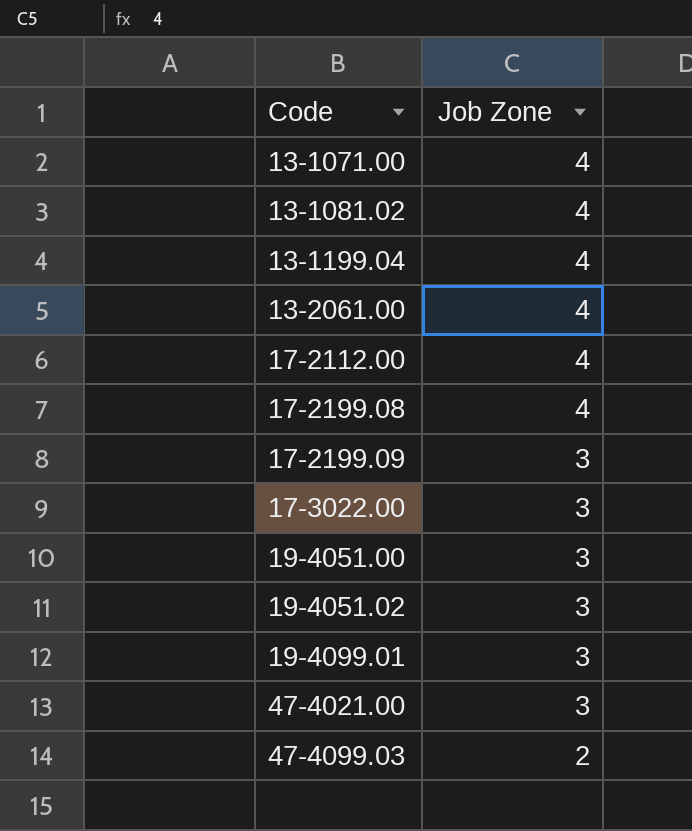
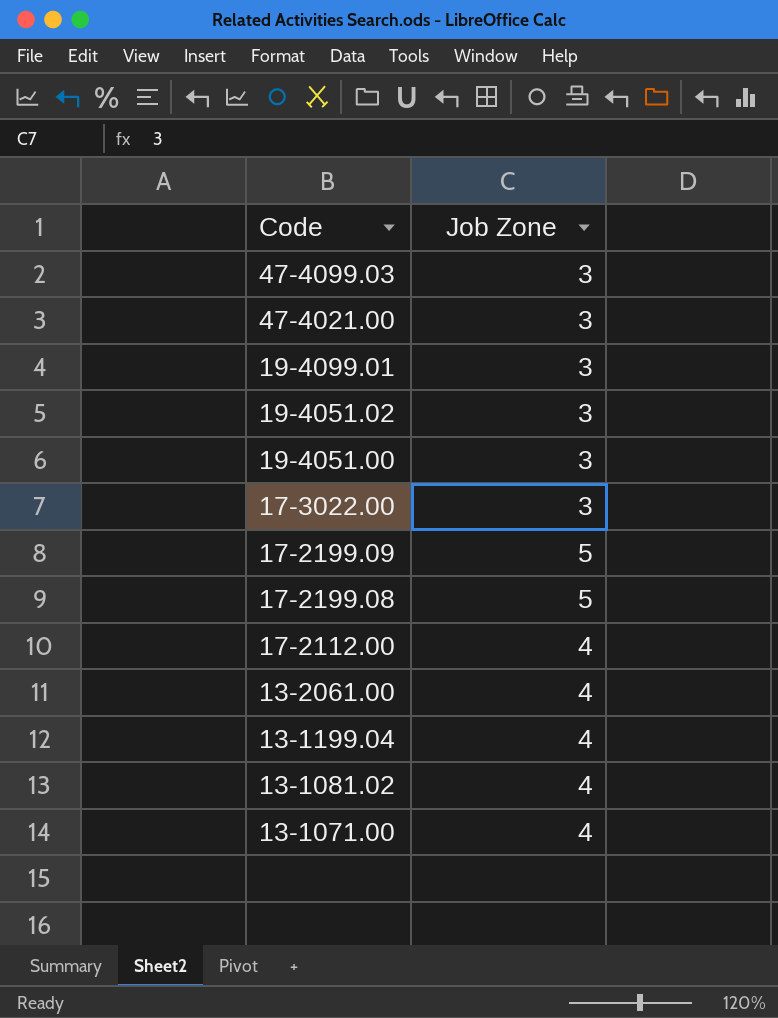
row order: Code ascending -> Code descending
47-4099.03 | Job Zone: 2 -> 3
17-2199.09 | Job Zone: 3 -> 5
17-2199.08 | Job Zone: 4 -> 5

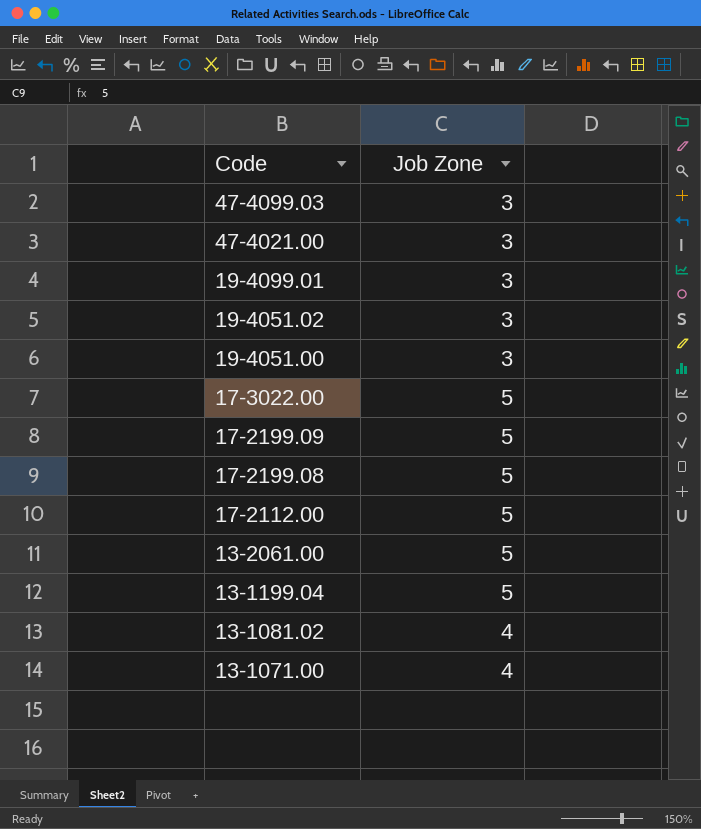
17-3022.00 | Job Zone: 3 -> 5
17-2112.00 | Job Zone: 4 -> 5
13-2061.00 | Job Zone: 4 -> 5
13-1199.04 | Job Zone: 4 -> 5

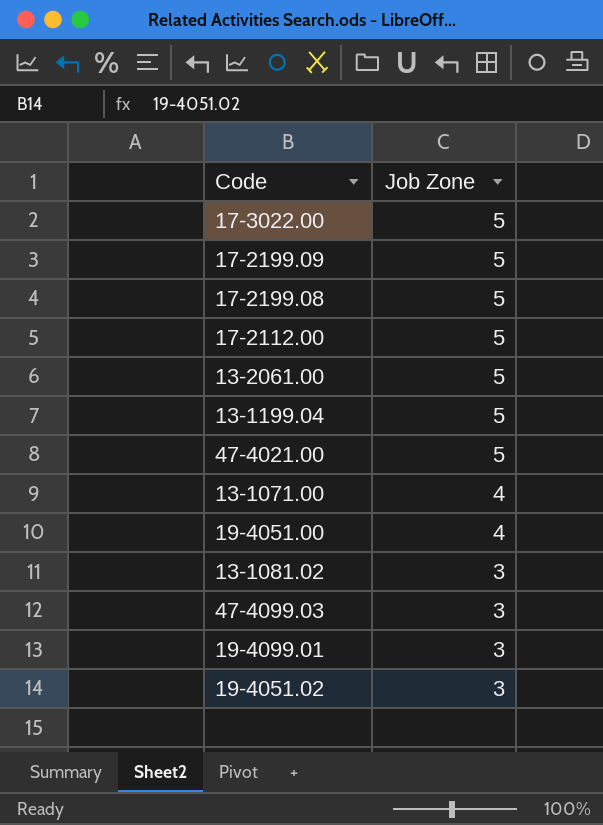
row order: Code descending -> Job Zone descending
47-4021.00 | Job Zone: 3 -> 5
19-4051.00 | Job Zone: 3 -> 4
13-1081.02 | Job Zone: 4 -> 3

